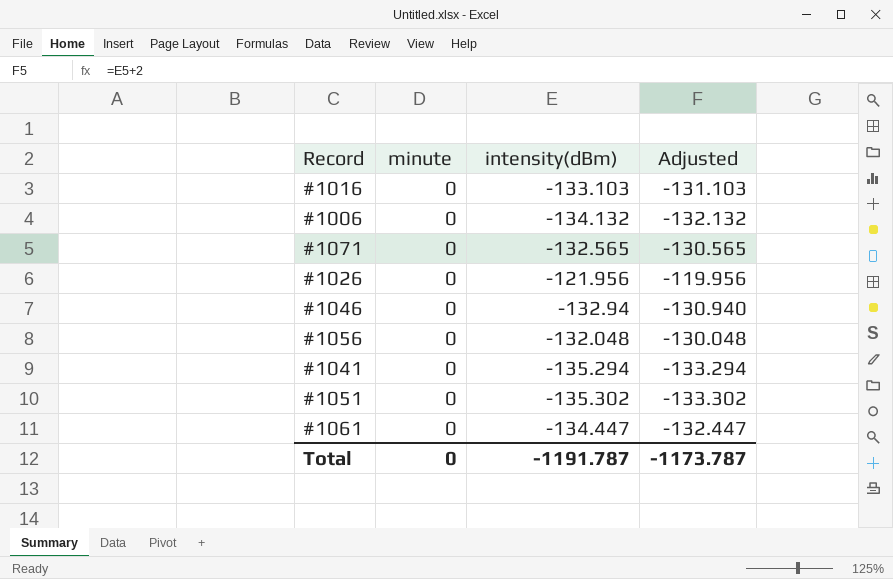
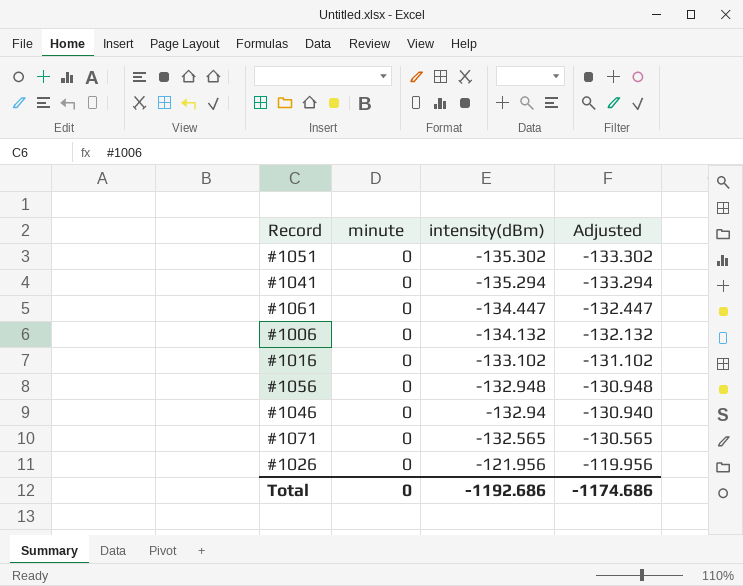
row order: none -> intensity(dBm) ascending
#1016 | intensity(dBm): -133.103 -> -133.102
#1016 | Adjusted: -131.103 -> -131.102
#1056 | intensity(dBm): -132.048 -> -132.948
#1056 | Adjusted: -130.048 -> -130.948
Total | intensity(dBm): -1191.787 -> -1192.686
Total | Adjusted: -1173.787 -> -1174.686

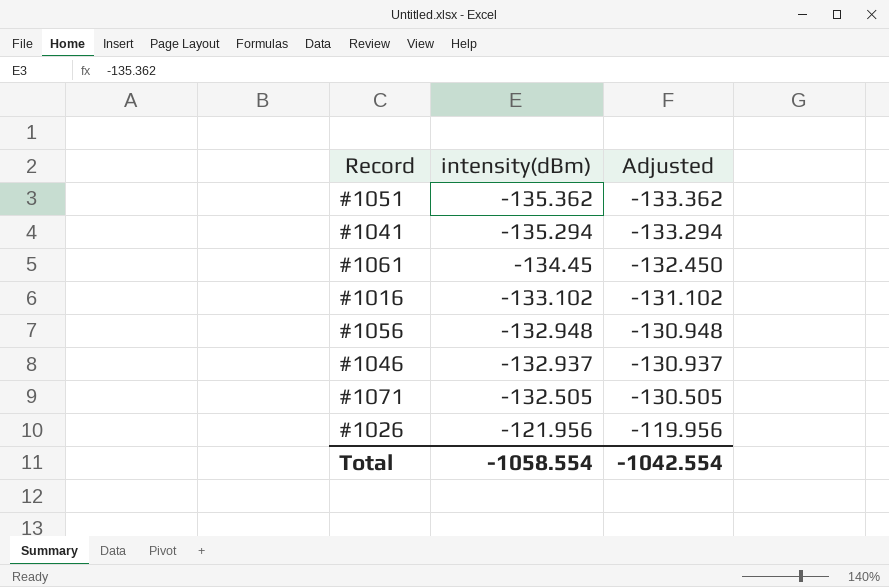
column minute | position: 2 -> none
row #1006: 0 | -134.132 | -132.132 -> none
#1051 | intensity(dBm): -135.302 -> -135.362
#1051 | Adjusted: -133.302 -> -133.362
#1061 | intensity(dBm): -134.447 -> -134.45
#1061 | Adjusted: -132.447 -> -132.450
#1046 | intensity(dBm): -132.94 -> -132.937
#1046 | Adjusted: -130.940 -> -130.937
#1071 | intensity(dBm): -132.565 -> -132.505
#1071 | Adjusted: -130.565 -> -130.505
Total | intensity(dBm): -1192.686 -> -1058.554
Total | Adjusted: -1174.686 -> -1042.554

